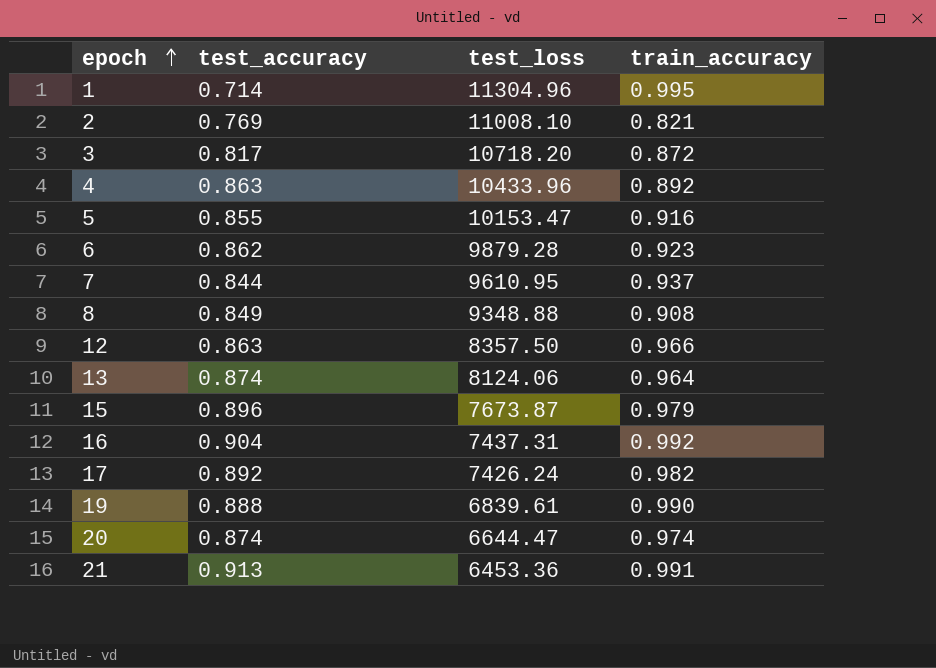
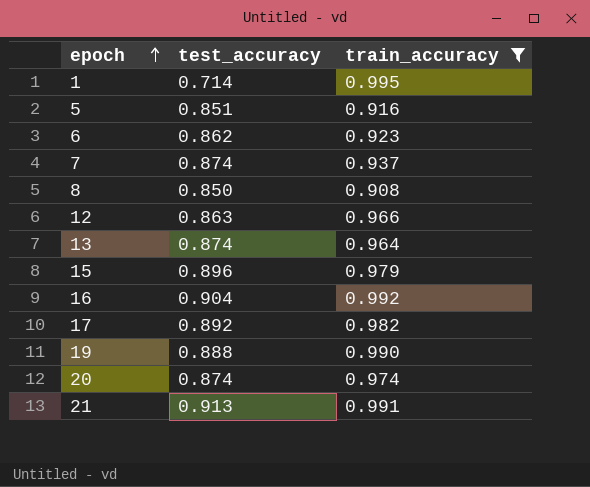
filter: none -> train_accuracy >= 0.908
column test_loss | position: 3 -> none
5 | test_accuracy: 0.855 -> 0.851
7 | test_accuracy: 0.844 -> 0.874
8 | test_accuracy: 0.849 -> 0.850

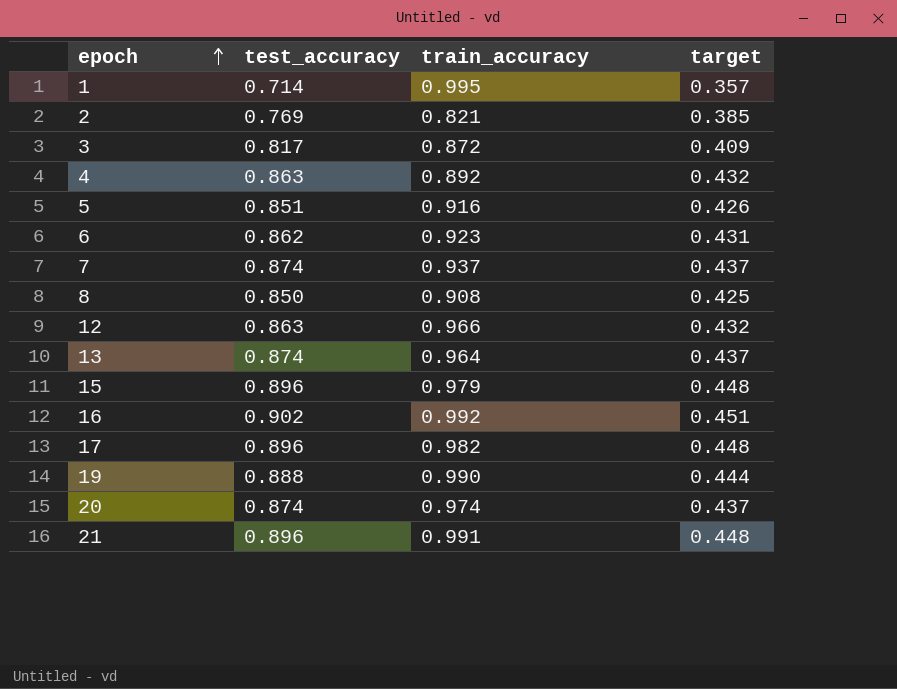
filter: train_accuracy >= 0.908 -> none
column target | formula: none -> [test_accuracy] * 0.5
16 | test_accuracy: 0.904 -> 0.902
17 | test_accuracy: 0.892 -> 0.896
21 | test_accuracy: 0.913 -> 0.896

